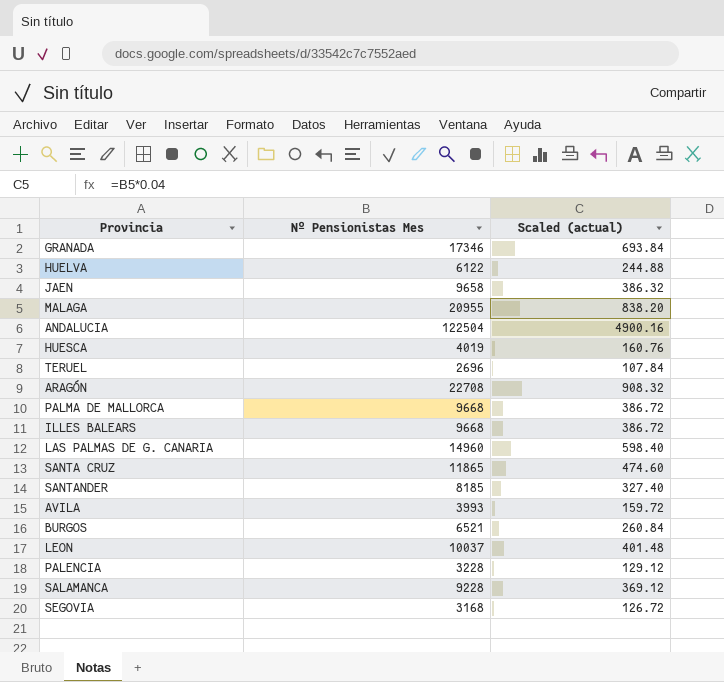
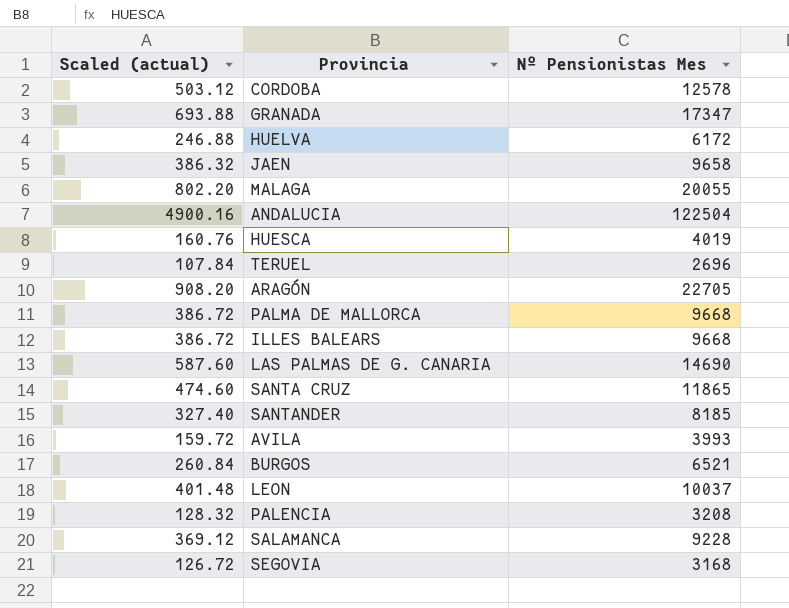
column Scaled (actual) | position: 3 -> 1
row CORDOBA: none -> 503.12 | 12578
GRANADA | Scaled (actual): 693.84 -> 693.88
GRANADA | Nº Pensionistas Mes: 17346 -> 17347
HUELVA | Scaled (actual): 244.88 -> 246.88
HUELVA | Nº Pensionistas Mes: 6122 -> 6172
MALAGA | Scaled (actual): 838.20 -> 802.20
MALAGA | Nº Pensionistas Mes: 20955 -> 20055
ARAGÓN | Scaled (actual): 908.32 -> 908.20
ARAGÓN | Nº Pensionistas Mes: 22708 -> 22705
LAS PALMAS DE G. CANARIA | Scaled (actual): 598.40 -> 587.60
LAS PALMAS DE G. CANARIA | Nº Pensionistas Mes: 14960 -> 14690
PALENCIA | Scaled (actual): 129.12 -> 128.32
PALENCIA | Nº Pensionistas Mes: 3228 -> 3208

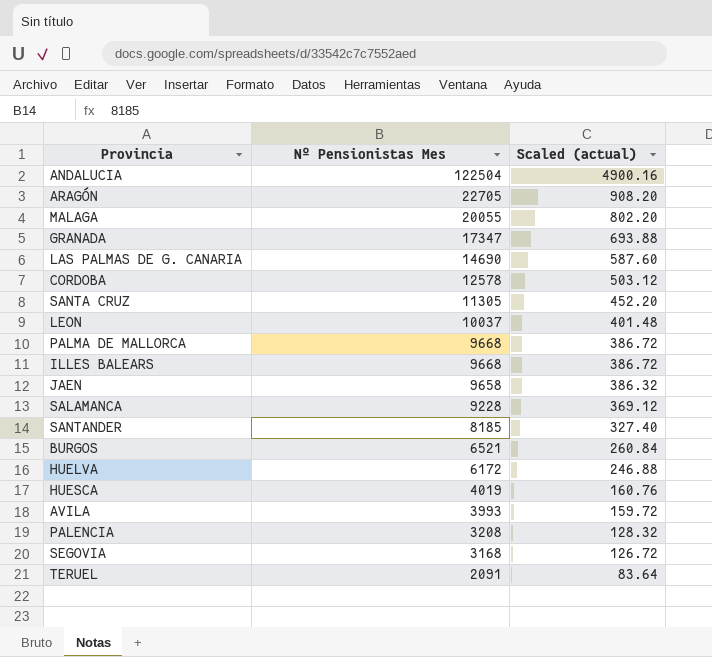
row order: none -> Nº Pensionistas Mes descending
column Scaled (actual) | position: 1 -> 3
SANTA CRUZ | Nº Pensionistas Mes: 11865 -> 11305
SANTA CRUZ | Scaled (actual): 474.60 -> 452.20
TERUEL | Nº Pensionistas Mes: 2696 -> 2091
TERUEL | Scaled (actual): 107.84 -> 83.64

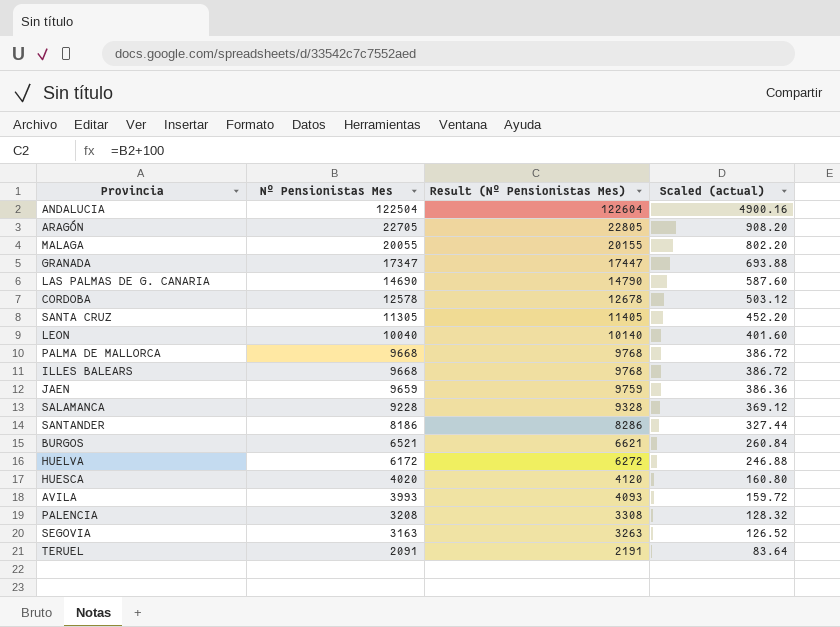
column Result (Nº Pensionistas Mes) | formula: none -> [Nº Pensionistas Mes] + 100
LEON | Nº Pensionistas Mes: 10037 -> 10040
LEON | Scaled (actual): 401.48 -> 401.60
JAEN | Nº Pensionistas Mes: 9658 -> 9659
JAEN | Scaled (actual): 386.32 -> 386.36
SANTANDER | Nº Pensionistas Mes: 8185 -> 8186
SANTANDER | Scaled (actual): 327.40 -> 327.44
HUESCA | Nº Pensionistas Mes: 4019 -> 4020
HUESCA | Scaled (actual): 160.76 -> 160.80
SEGOVIA | Nº Pensionistas Mes: 3168 -> 3163
SEGOVIA | Scaled (actual): 126.72 -> 126.52

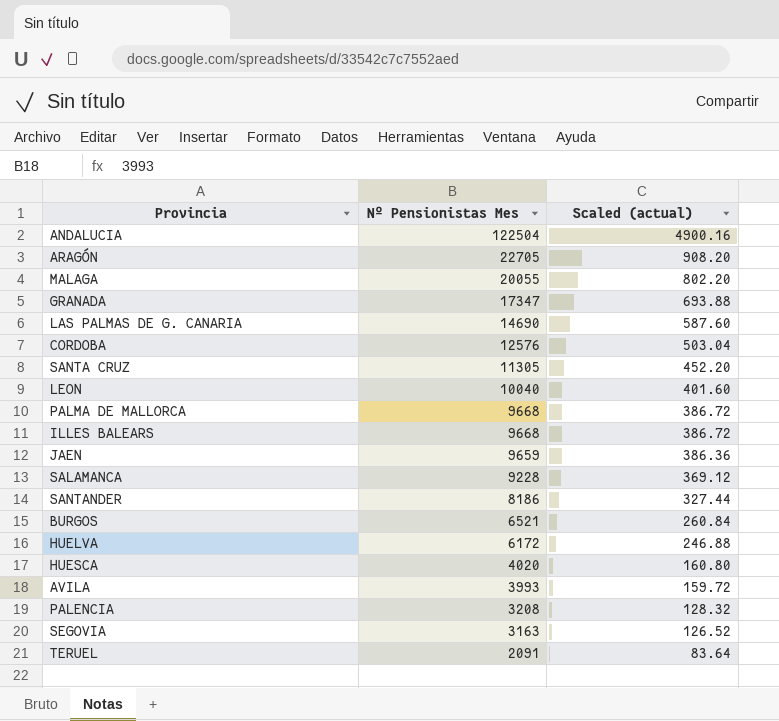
column Result (Nº Pensionistas Mes) | formula: [Nº Pensionistas Mes] + 100 -> none
CORDOBA | Nº Pensionistas Mes: 12578 -> 12576
CORDOBA | Scaled (actual): 503.12 -> 503.04

